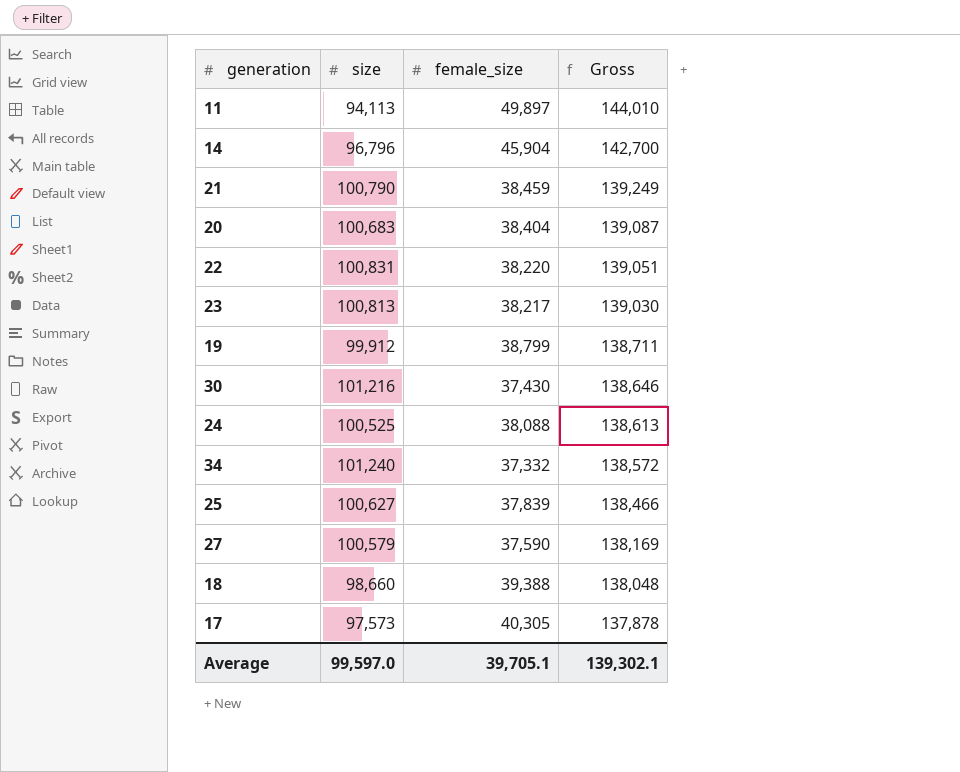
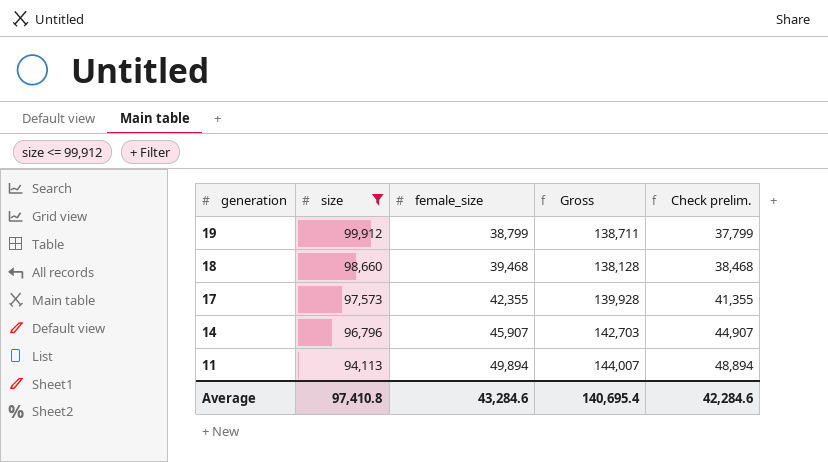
filter: none -> size <= 99,912
row order: Gross descending -> generation descending
column Check prelim. | formula: none -> [female_size] - 1000
18 | female_size: 39,388 -> 39,468
18 | Gross: 138,048 -> 138,128
17 | female_size: 40,305 -> 42,355
17 | Gross: 137,878 -> 139,928
14 | female_size: 45,904 -> 45,907
14 | Gross: 142,700 -> 142,703
11 | female_size: 49,897 -> 49,894
11 | Gross: 144,010 -> 144,007
Average | size: 99,597.0 -> 97,410.8
Average | female_size: 39,705.1 -> 43,284.6
Average | Gross: 139,302.1 -> 140,695.4

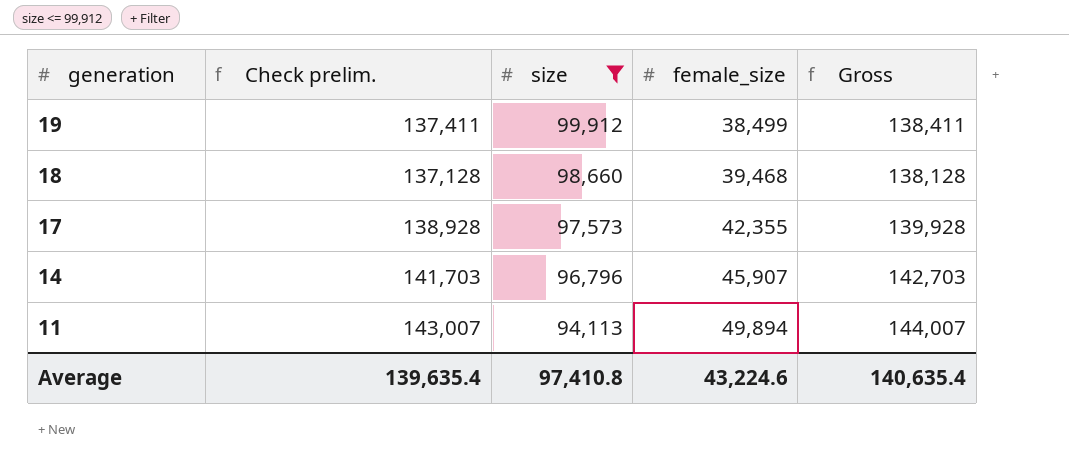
column Check prelim. | formula: [female_size] - 1000 -> [Gross] - 1000
column Check prelim. | position: 5 -> 2
19 | female_size: 38,799 -> 38,499
19 | Gross: 138,711 -> 138,411
Average | Check prelim.: 42,284.6 -> 139,635.4
Average | female_size: 43,284.6 -> 43,224.6
Average | Gross: 140,695.4 -> 140,635.4

